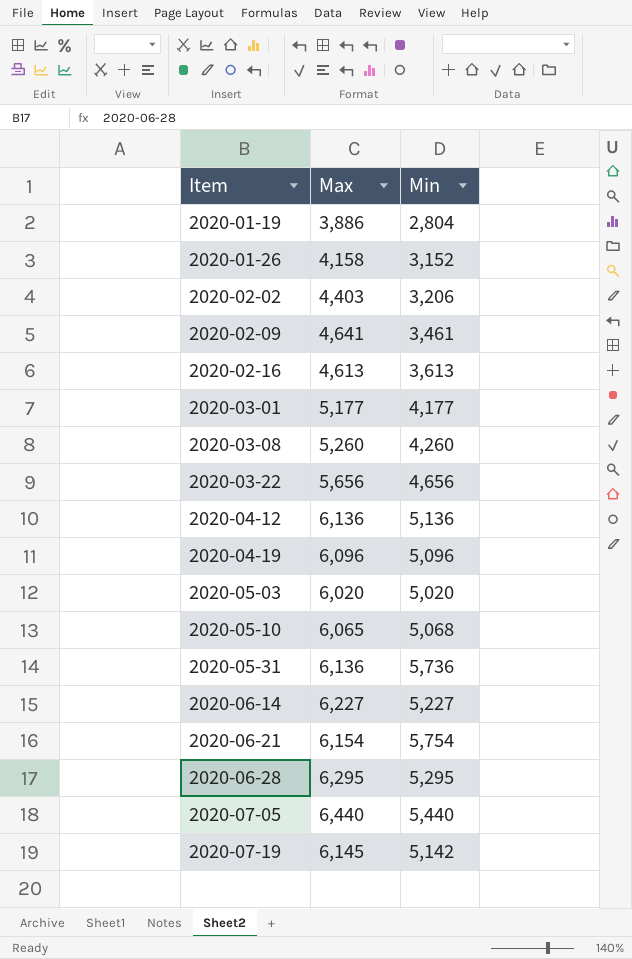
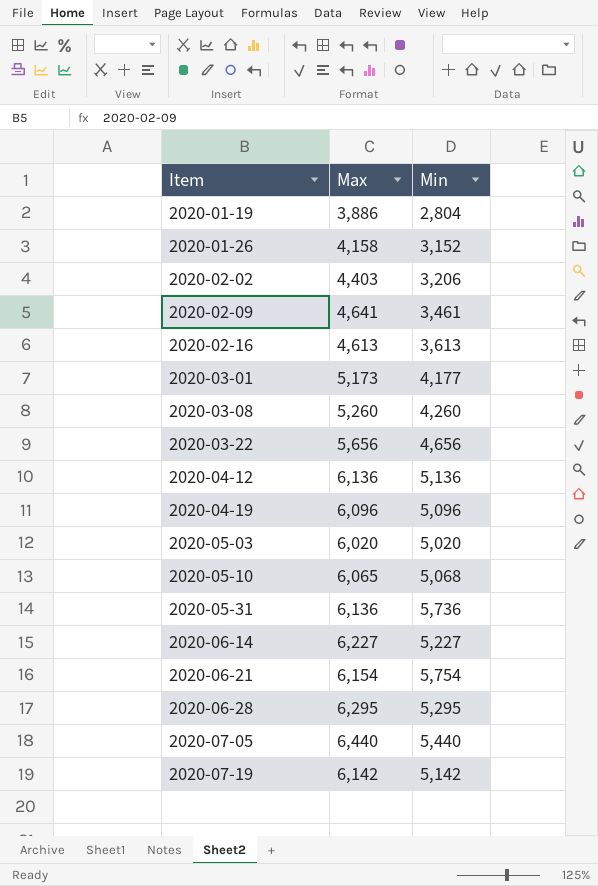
2020-03-01 | Max: 5,177 -> 5,173
2020-07-19 | Max: 6,145 -> 6,142

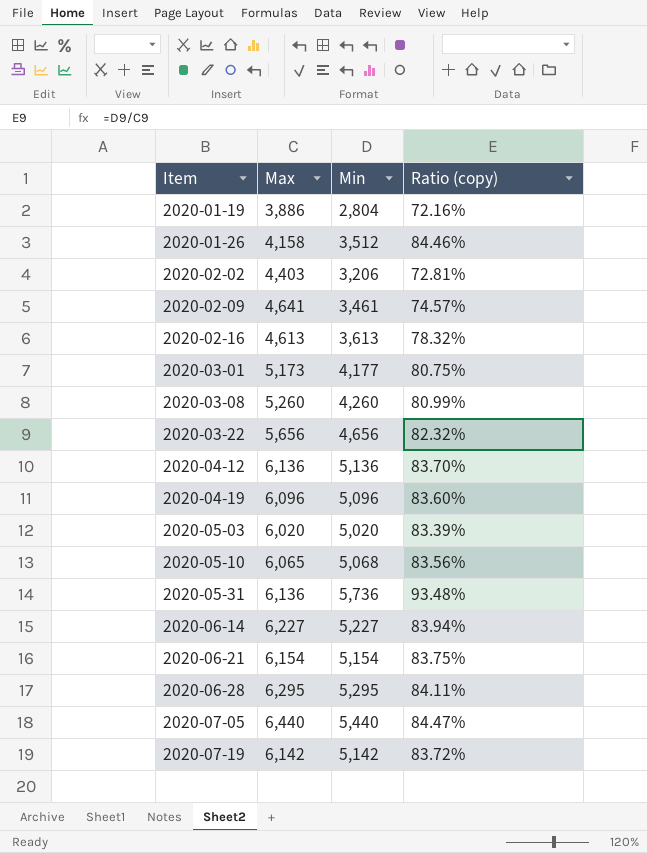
column Ratio (copy) | formula: none -> [Min] / [Max]
2020-01-26 | Min: 3,152 -> 3,512
2020-06-21 | Min: 5,754 -> 5,154

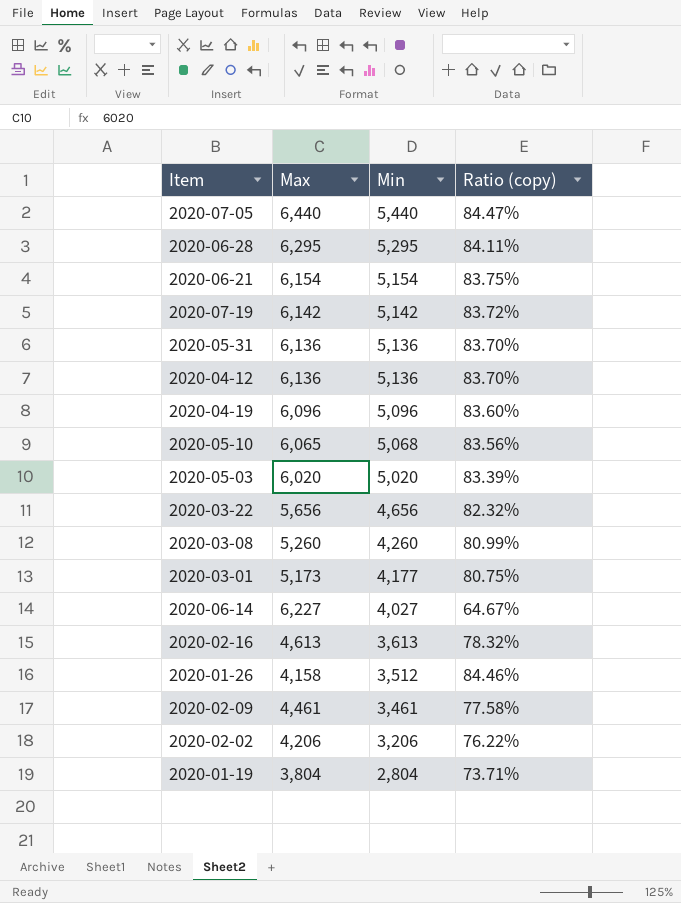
row order: Item ascending -> Min descending
2020-05-31 | Min: 5,736 -> 5,136
2020-05-31 | Ratio (copy): 93.48% -> 83.70%
2020-06-14 | Min: 5,227 -> 4,027
2020-06-14 | Ratio (copy): 83.94% -> 64.67%
2020-02-09 | Max: 4,641 -> 4,461
2020-02-09 | Ratio (copy): 74.57% -> 77.58%
2020-02-02 | Max: 4,403 -> 4,206
2020-02-02 | Ratio (copy): 72.81% -> 76.22%
2020-01-19 | Max: 3,886 -> 3,804
2020-01-19 | Ratio (copy): 72.16% -> 73.71%

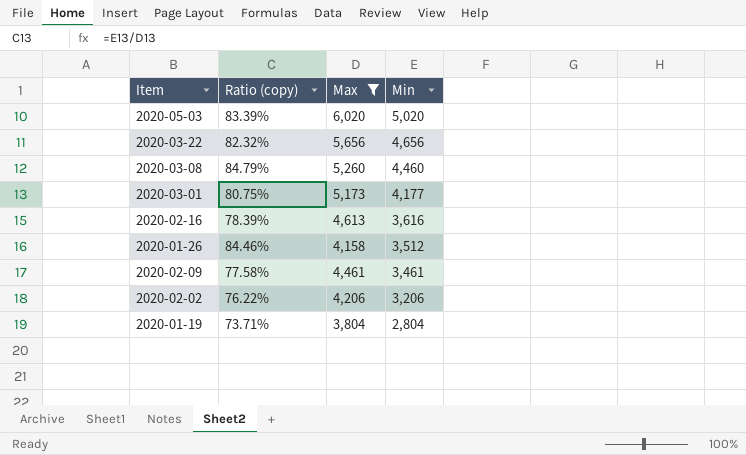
filter: none -> Max <= 6,020
column Ratio (copy) | position: 4 -> 2
2020-03-08 | Ratio (copy): 80.99% -> 84.79%
2020-03-08 | Min: 4,260 -> 4,460
2020-02-16 | Ratio (copy): 78.32% -> 78.39%
2020-02-16 | Min: 3,613 -> 3,616

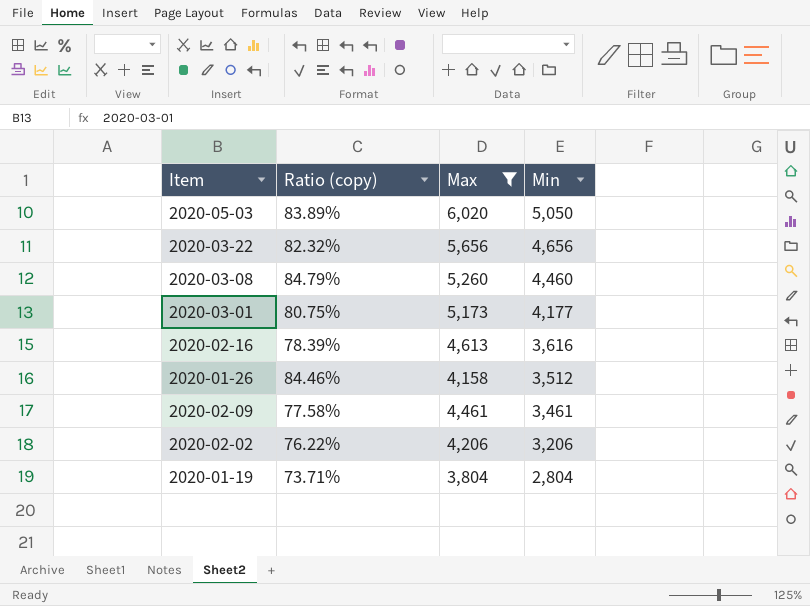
2020-05-03 | Ratio (copy): 83.39% -> 83.89%
2020-05-03 | Min: 5,020 -> 5,050

